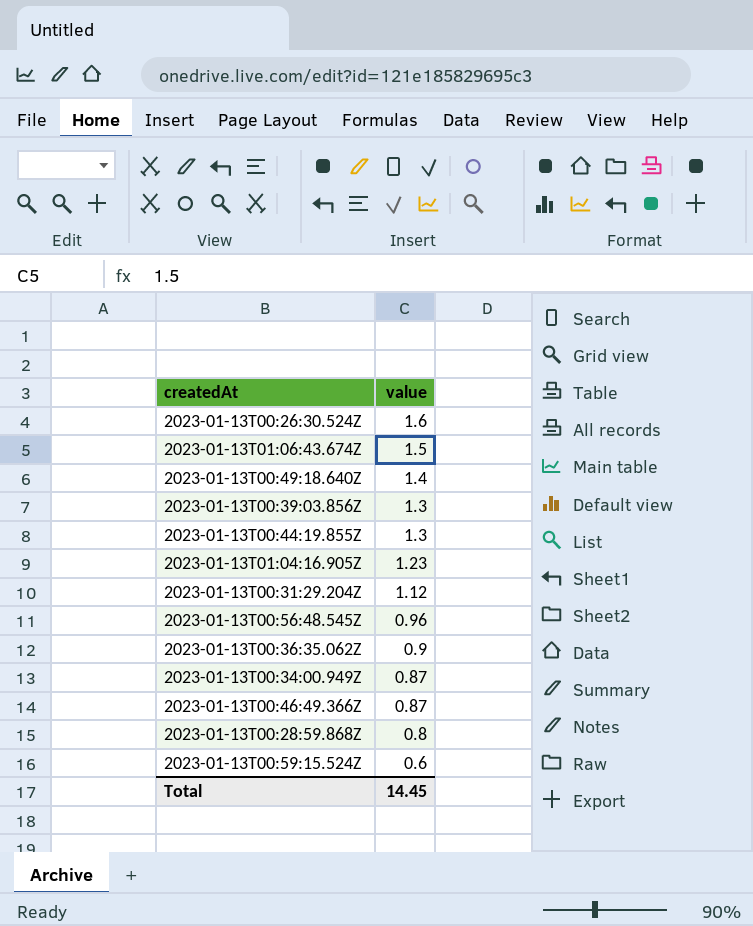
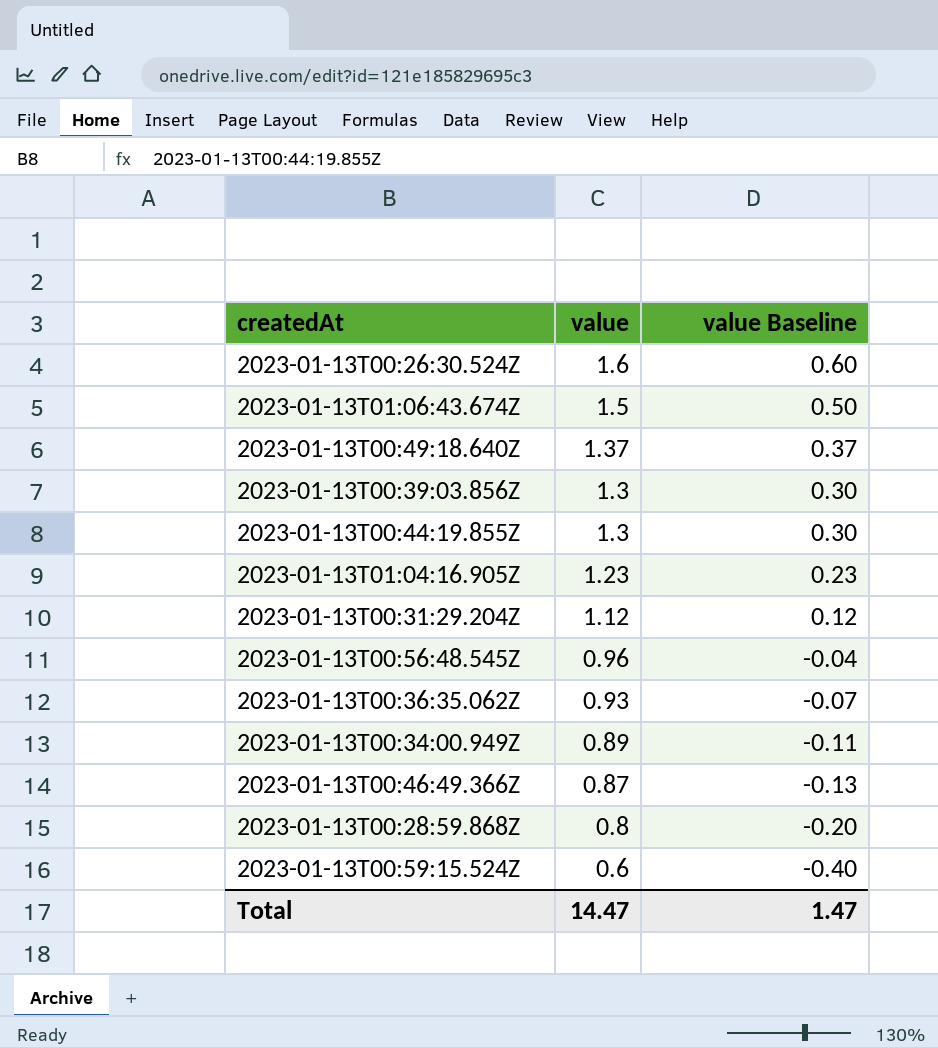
column value Baseline | formula: none -> [value] - 1
2023-01-13T00:49:18.640Z | value: 1.4 -> 1.37
2023-01-13T00:36:35.062Z | value: 0.9 -> 0.93
2023-01-13T00:34:00.949Z | value: 0.87 -> 0.89
Total | value: 14.45 -> 14.47

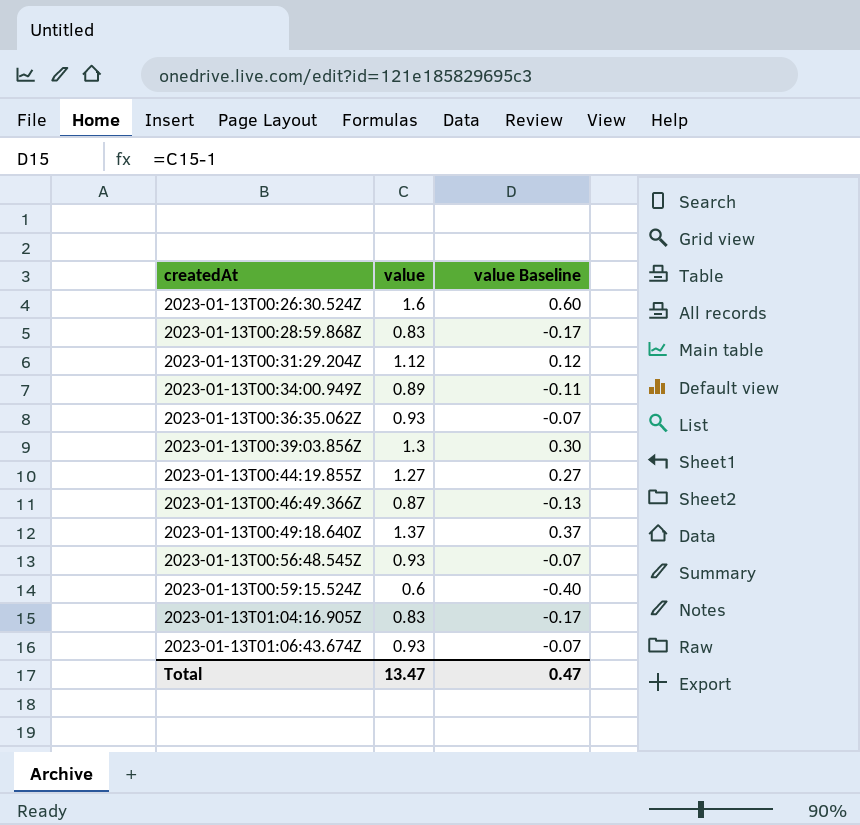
row order: value descending -> createdAt ascending
2023-01-13T00:28:59.868Z | value: 0.8 -> 0.83
2023-01-13T00:28:59.868Z | value Baseline: -0.20 -> -0.17
2023-01-13T00:44:19.855Z | value: 1.3 -> 1.27
2023-01-13T00:44:19.855Z | value Baseline: 0.30 -> 0.27
2023-01-13T00:56:48.545Z | value: 0.96 -> 0.93
2023-01-13T00:56:48.545Z | value Baseline: -0.04 -> -0.07
2023-01-13T01:04:16.905Z | value: 1.23 -> 0.83
2023-01-13T01:04:16.905Z | value Baseline: 0.23 -> -0.17
2023-01-13T01:06:43.674Z | value: 1.5 -> 0.93
2023-01-13T01:06:43.674Z | value Baseline: 0.50 -> -0.07
Total | value: 14.47 -> 13.47
Total | value Baseline: 1.47 -> 0.47

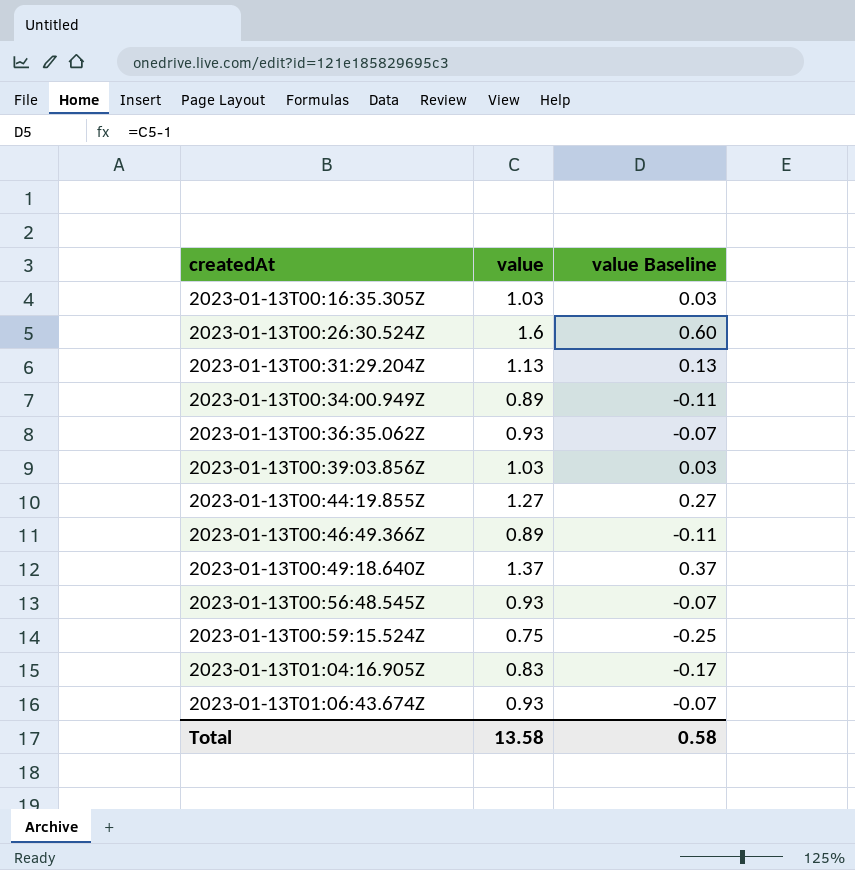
row 2023-01-13T00:28:59.868Z: 0.83 | -0.17 -> none
row 2023-01-13T00:16:35.305Z: none -> 1.03 | 0.03
2023-01-13T00:31:29.204Z | value: 1.12 -> 1.13
2023-01-13T00:31:29.204Z | value Baseline: 0.12 -> 0.13
2023-01-13T00:39:03.856Z | value: 1.3 -> 1.03
2023-01-13T00:39:03.856Z | value Baseline: 0.30 -> 0.03
2023-01-13T00:46:49.366Z | value: 0.87 -> 0.89
2023-01-13T00:46:49.366Z | value Baseline: -0.13 -> -0.11
2023-01-13T00:59:15.524Z | value: 0.6 -> 0.75
2023-01-13T00:59:15.524Z | value Baseline: -0.40 -> -0.25
Total | value: 13.47 -> 13.58
Total | value Baseline: 0.47 -> 0.58

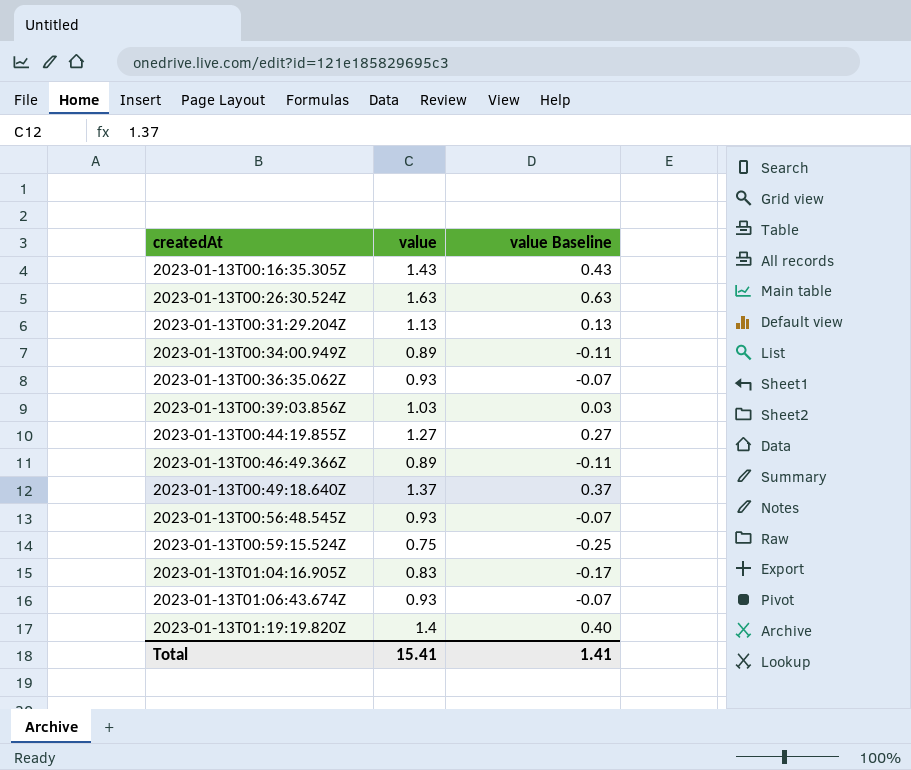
2023-01-13T00:16:35.305Z | value: 1.03 -> 1.43
2023-01-13T00:16:35.305Z | value Baseline: 0.03 -> 0.43
2023-01-13T00:26:30.524Z | value: 1.6 -> 1.63
2023-01-13T00:26:30.524Z | value Baseline: 0.60 -> 0.63
row 2023-01-13T01:19:19.820Z: none -> 1.4 | 0.40
Total | value: 13.58 -> 15.41
Total | value Baseline: 0.58 -> 1.41

